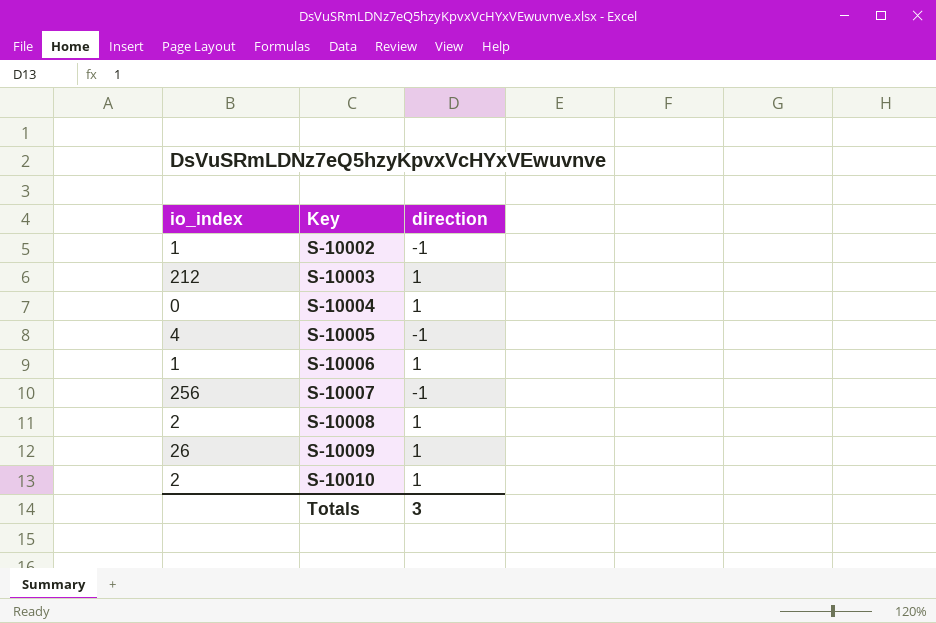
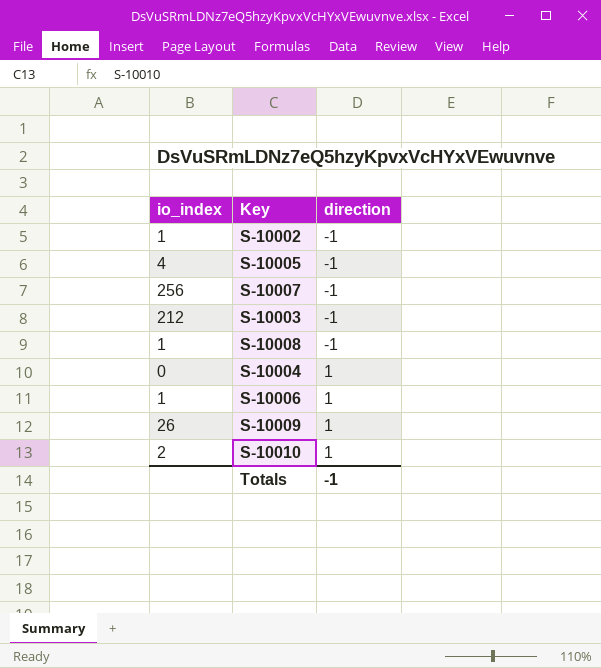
row order: Key ascending -> direction ascending
S-10003 | direction: 1 -> -1
S-10008 | io_index: 2 -> 1
S-10008 | direction: 1 -> -1
Totals | direction: 3 -> -1

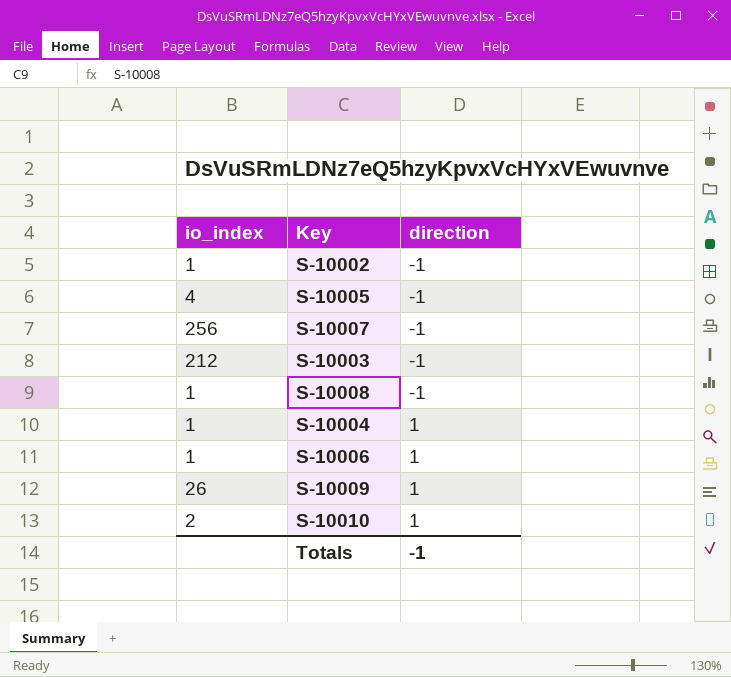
S-10004 | io_index: 0 -> 1

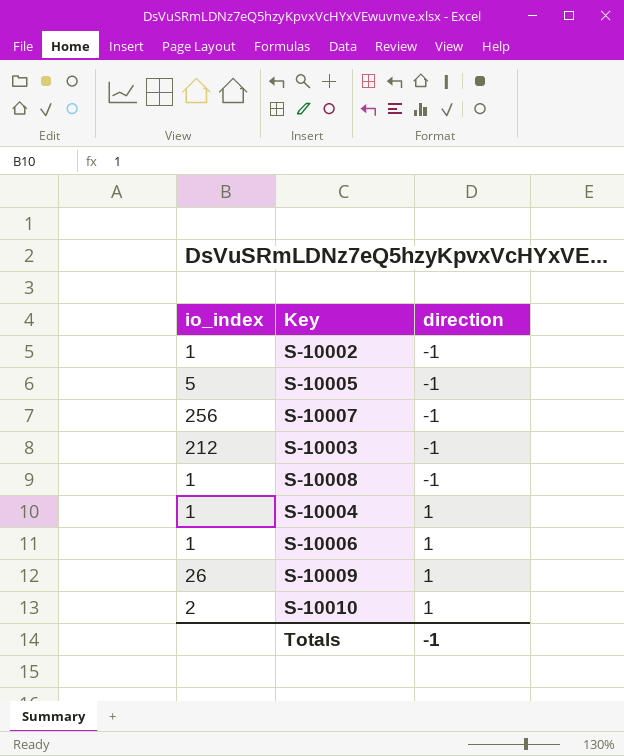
S-10005 | io_index: 4 -> 5

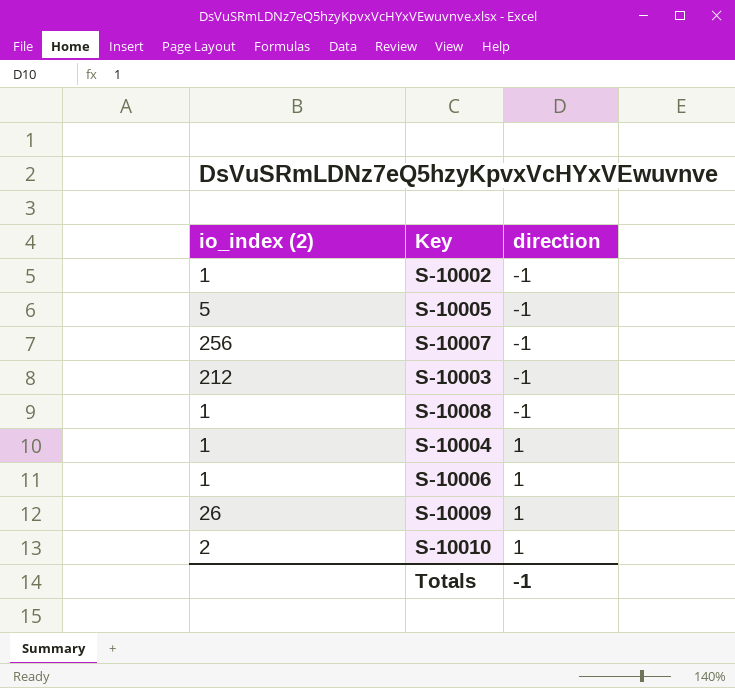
column name: io_index -> io_index (2)

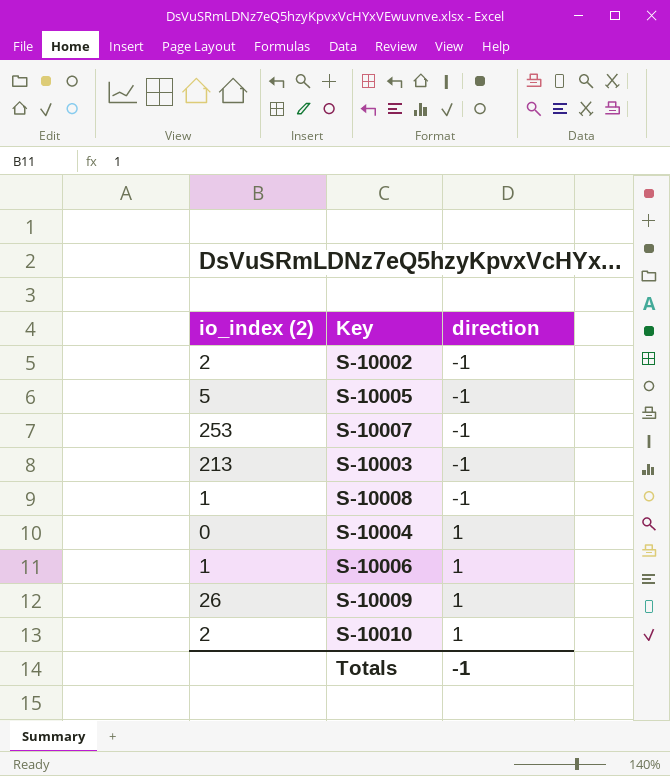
S-10002 | io_index (2): 1 -> 2
S-10007 | io_index (2): 256 -> 253
S-10003 | io_index (2): 212 -> 213
S-10004 | io_index (2): 1 -> 0

